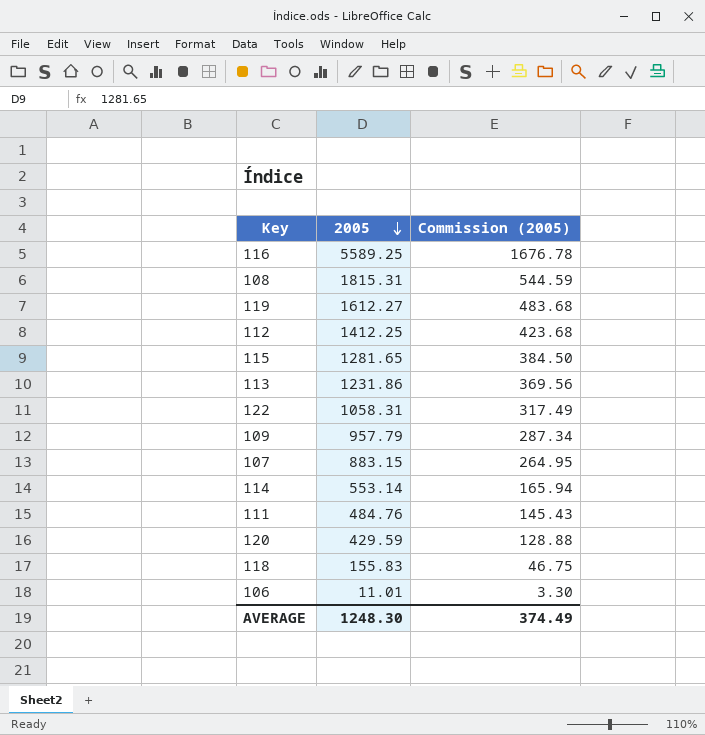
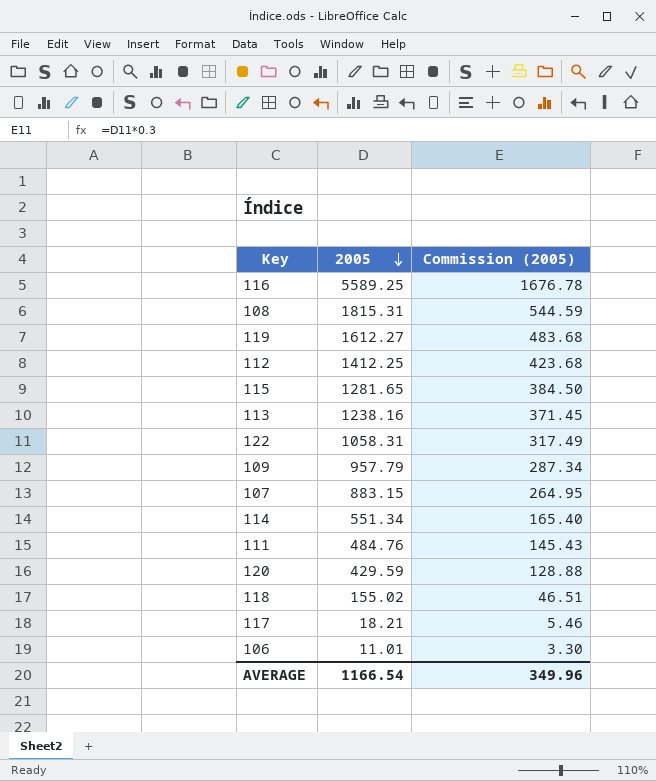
113 | 2005: 1231.86 -> 1238.16
113 | Commission (2005): 369.56 -> 371.45
114 | 2005: 553.14 -> 551.34
114 | Commission (2005): 165.94 -> 165.40
118 | 2005: 155.83 -> 155.02
118 | Commission (2005): 46.75 -> 46.51
row 117: none -> 18.21 | 5.46
AVERAGE | 2005: 1248.30 -> 1166.54
AVERAGE | Commission (2005): 374.49 -> 349.96

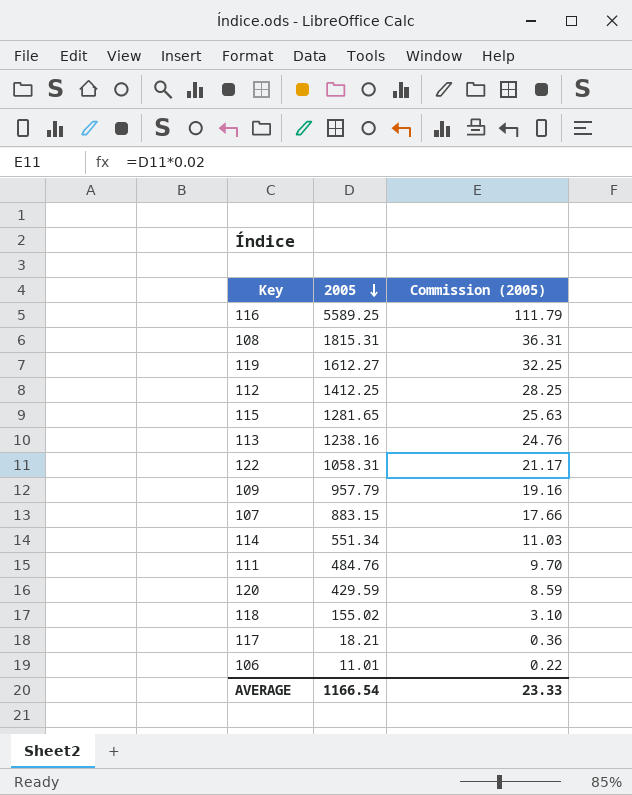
column Commission (2005) | formula: [2005] * 0.3 -> [2005] * 0.02
AVERAGE | Commission (2005): 349.96 -> 23.33

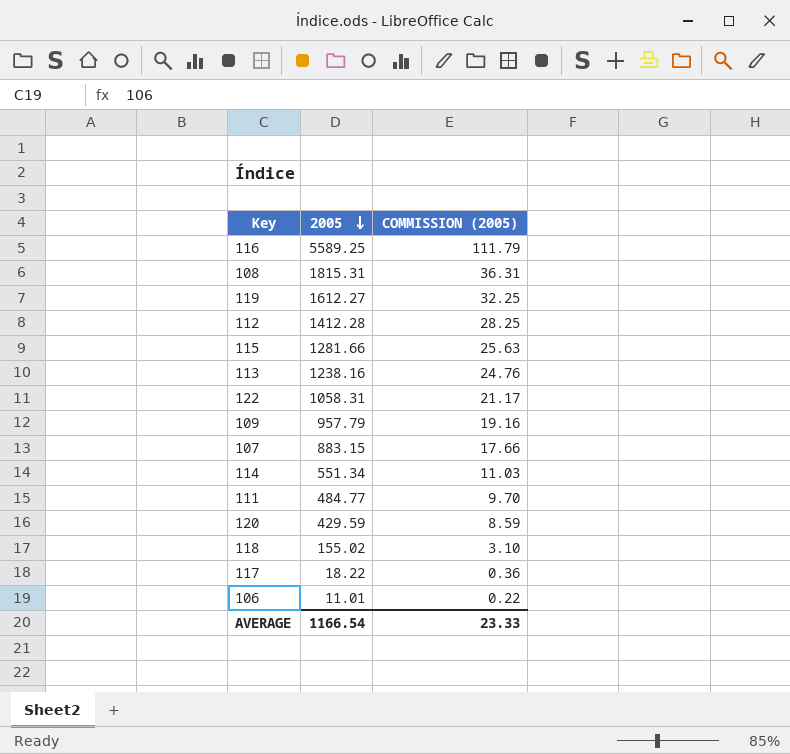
column name: Commission (2005) -> COMMISSION (2005)
112 | 2005: 1412.25 -> 1412.28
115 | 2005: 1281.65 -> 1281.66
111 | 2005: 484.76 -> 484.77
117 | 2005: 18.21 -> 18.22

